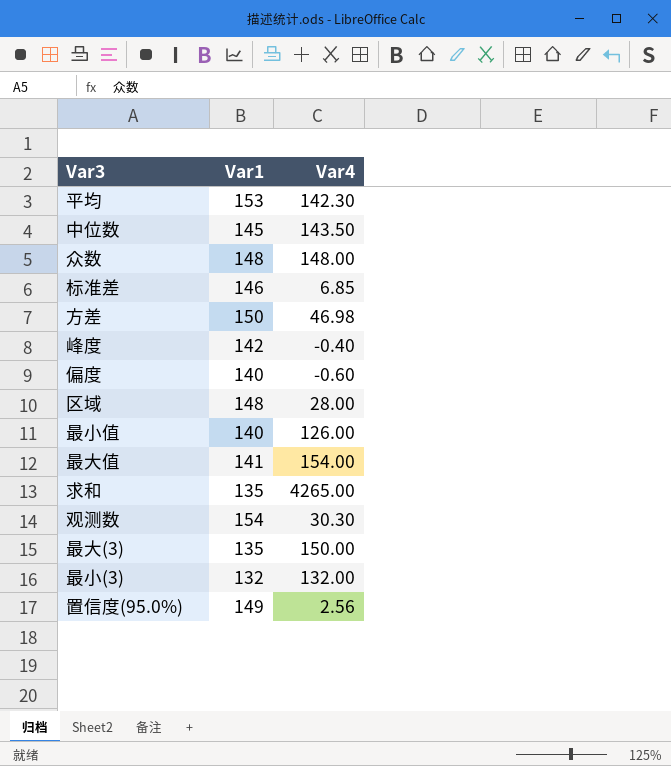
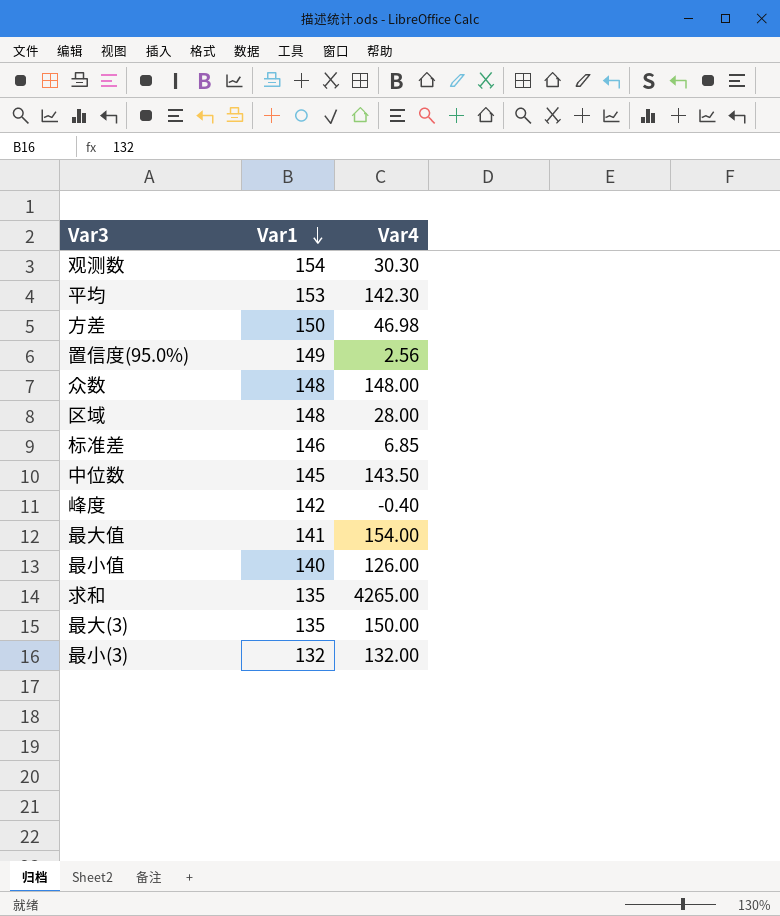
row order: none -> Var1 descending
row 偏度: 140 | -0.60 -> none

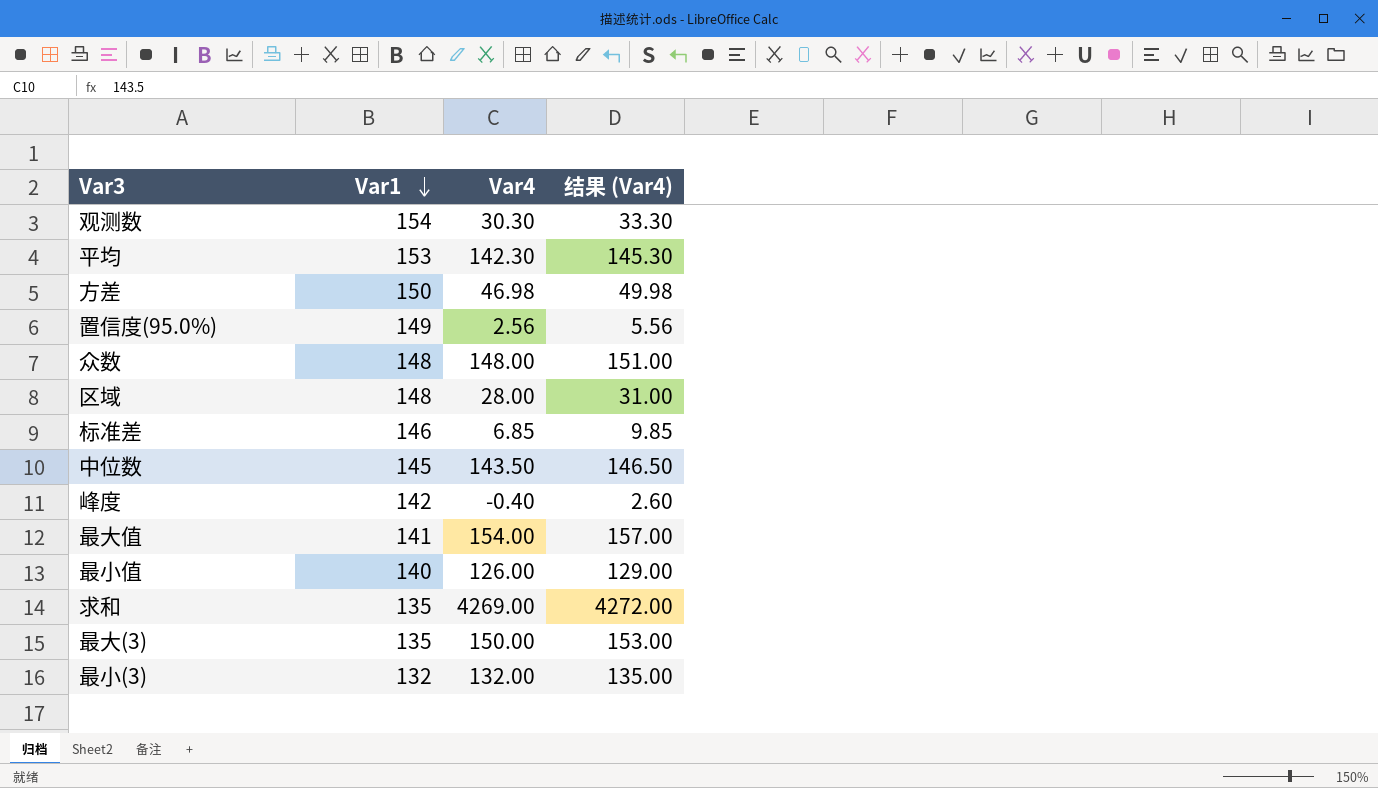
column 结果 (Var4) | formula: none -> [Var4] + 3
求和 | Var4: 4265.00 -> 4269.00

